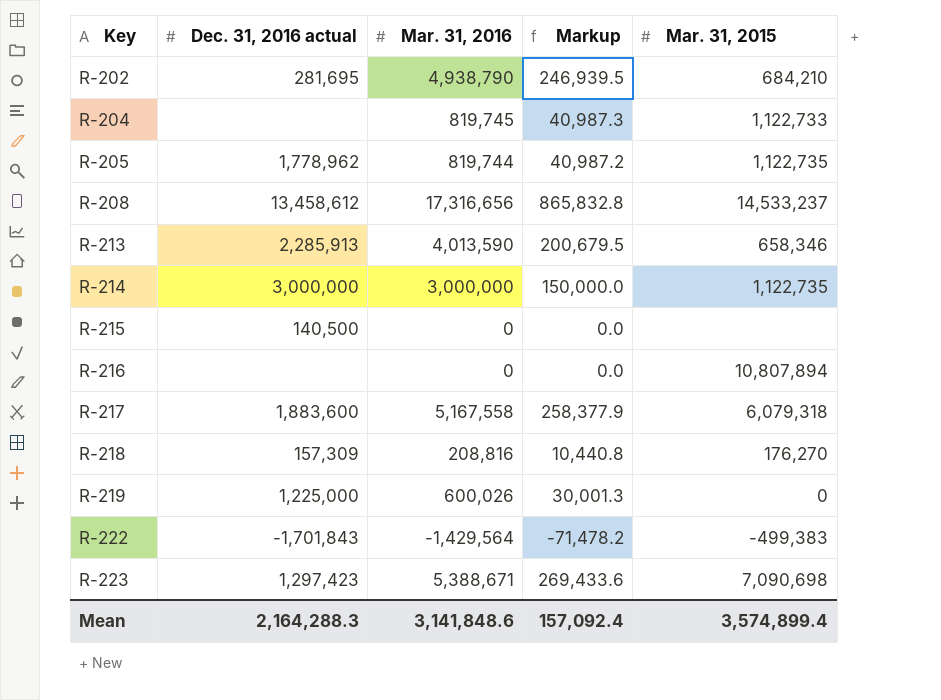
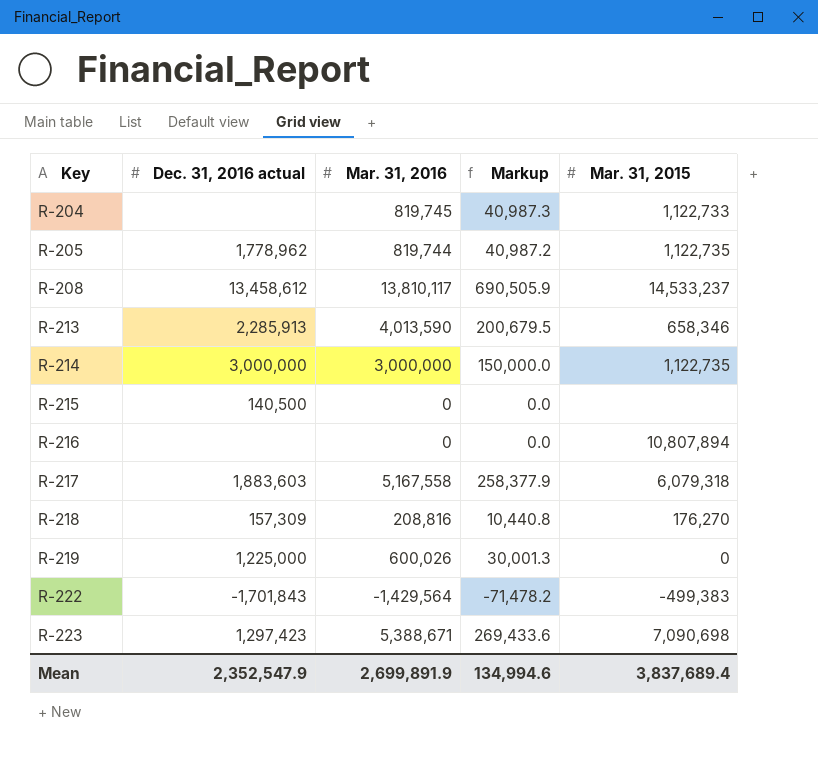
row R-202: 281,695 | 4,938,790 | 246,939.5 | 684,210 -> none
R-208 | Mar. 31, 2016: 17,316,656 -> 13,810,117
R-208 | Markup: 865,832.8 -> 690,505.9
R-217 | Dec. 31, 2016 actual: 1,883,600 -> 1,883,603
Mean | Dec. 31, 2016 actual: 2,164,288.3 -> 2,352,547.9
Mean | Mar. 31, 2016: 3,141,848.6 -> 2,699,891.9
Mean | Markup: 157,092.4 -> 134,994.6
Mean | Mar. 31, 2015: 3,574,899.4 -> 3,837,689.4

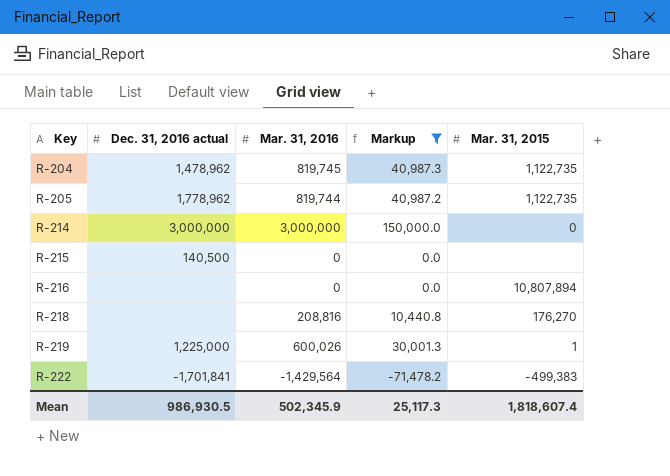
filter: none -> Markup <= 150,000.0
R-204 | Dec. 31, 2016 actual: none -> 1,478,962
R-204 | Mar. 31, 2015: 1,122,733 -> 1,122,735
R-214 | Mar. 31, 2015: 1,122,735 -> 0
R-218 | Dec. 31, 2016 actual: 157,309 -> none
R-219 | Mar. 31, 2015: 0 -> 1
R-222 | Dec. 31, 2016 actual: -1,701,843 -> -1,701,841
Mean | Dec. 31, 2016 actual: 2,352,547.9 -> 986,930.5
Mean | Mar. 31, 2016: 2,699,891.9 -> 502,345.9
Mean | Markup: 134,994.6 -> 25,117.3
Mean | Mar. 31, 2015: 3,837,689.4 -> 1,818,607.4

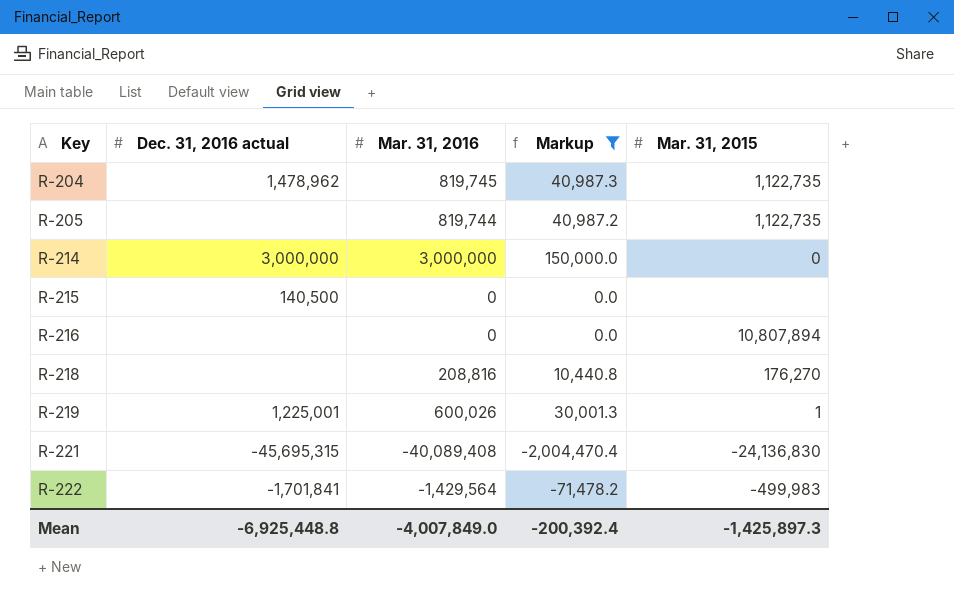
R-205 | Dec. 31, 2016 actual: 1,778,962 -> none
R-219 | Dec. 31, 2016 actual: 1,225,000 -> 1,225,001
row R-221: none -> -45,695,315 | -40,089,408 | -2,004,470.4 | -24,136,830
R-222 | Mar. 31, 2015: -499,383 -> -499,983
Mean | Dec. 31, 2016 actual: 986,930.5 -> -6,925,448.8
Mean | Mar. 31, 2016: 502,345.9 -> -4,007,849.0
Mean | Markup: 25,117.3 -> -200,392.4
Mean | Mar. 31, 2015: 1,818,607.4 -> -1,425,897.3

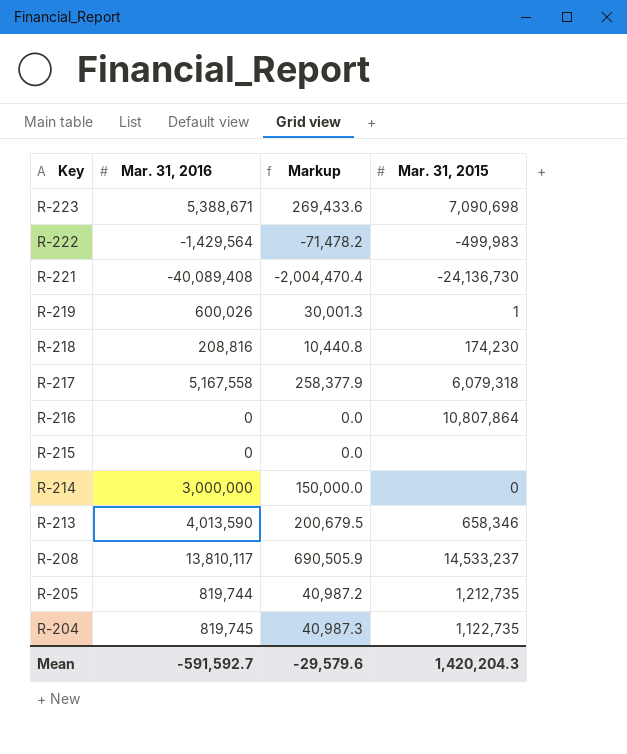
filter: Markup <= 150,000.0 -> none
row order: Key ascending -> Key descending
column Dec. 31, 2016 actual | position: 2 -> none
R-221 | Mar. 31, 2015: -24,136,830 -> -24,136,730
R-218 | Mar. 31, 2015: 176,270 -> 174,230
R-216 | Mar. 31, 2015: 10,807,894 -> 10,807,864
R-205 | Mar. 31, 2015: 1,122,735 -> 1,212,735
Mean | Mar. 31, 2016: -4,007,849.0 -> -591,592.7
Mean | Markup: -200,392.4 -> -29,579.6
Mean | Mar. 31, 2015: -1,425,897.3 -> 1,420,204.3

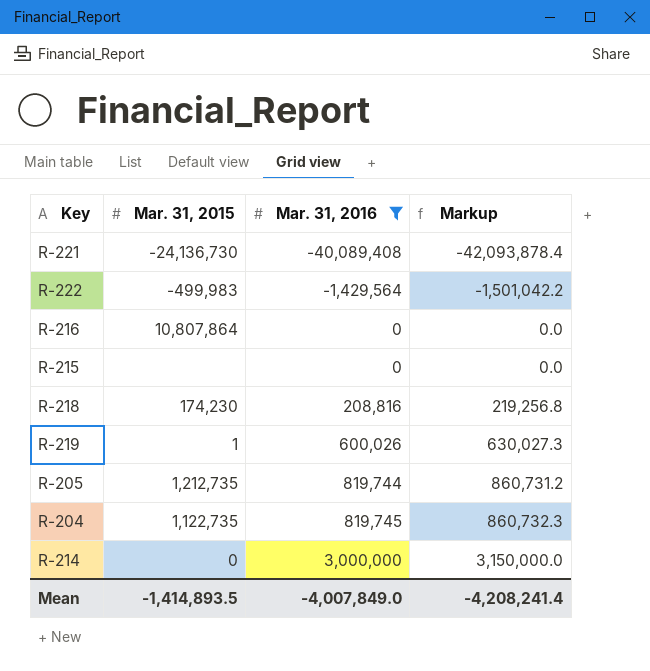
filter: none -> Mar. 31, 2016 <= 3,000,000
row order: Key descending -> Mar. 31, 2016 ascending
column Mar. 31, 2015 | position: 4 -> 2
column Markup | formula: [Mar. 31, 2016] * 0.05 -> [Mar. 31, 2016] * 1.05
Mean | Mar. 31, 2015: 1,420,204.3 -> -1,414,893.5
Mean | Mar. 31, 2016: -591,592.7 -> -4,007,849.0
Mean | Markup: -29,579.6 -> -4,208,241.4

